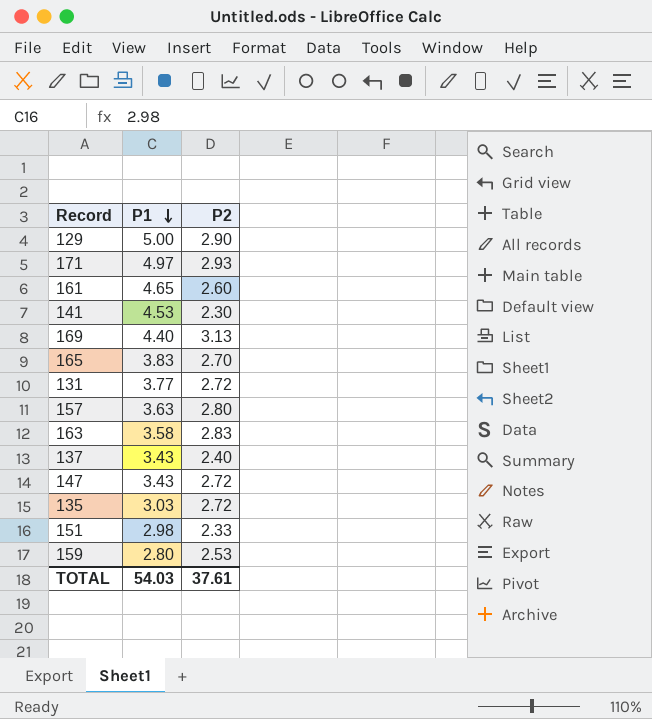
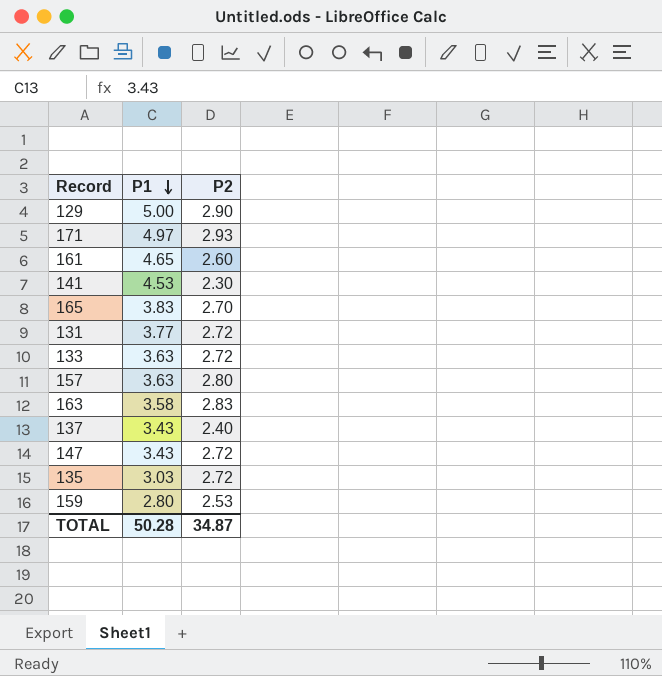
row 169: 4.40 | 3.13 -> none
row 151: 2.98 | 2.33 -> none
row 133: none -> 3.63 | 2.72
TOTAL | P1: 54.03 -> 50.28
TOTAL | P2: 37.61 -> 34.87

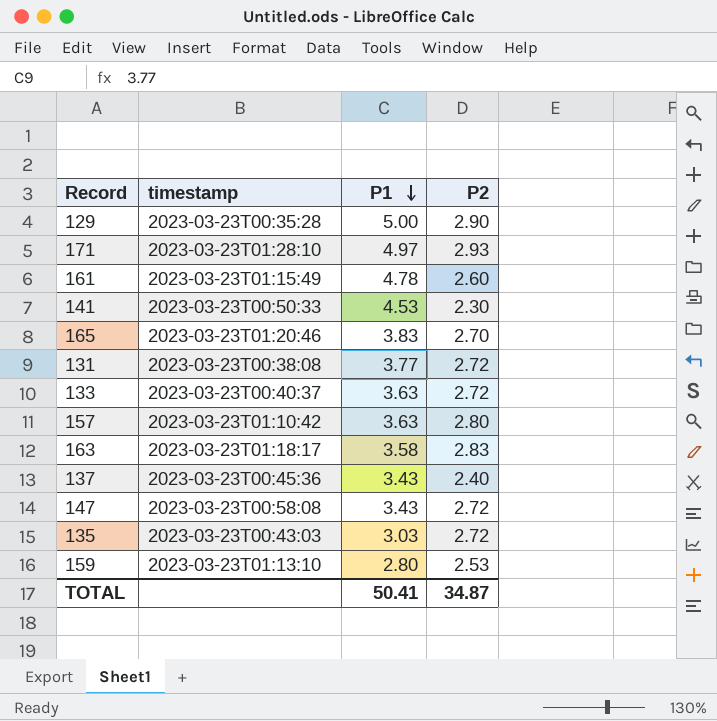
column timestamp | position: none -> 2
161 | P1: 4.65 -> 4.78
TOTAL | P1: 50.28 -> 50.41

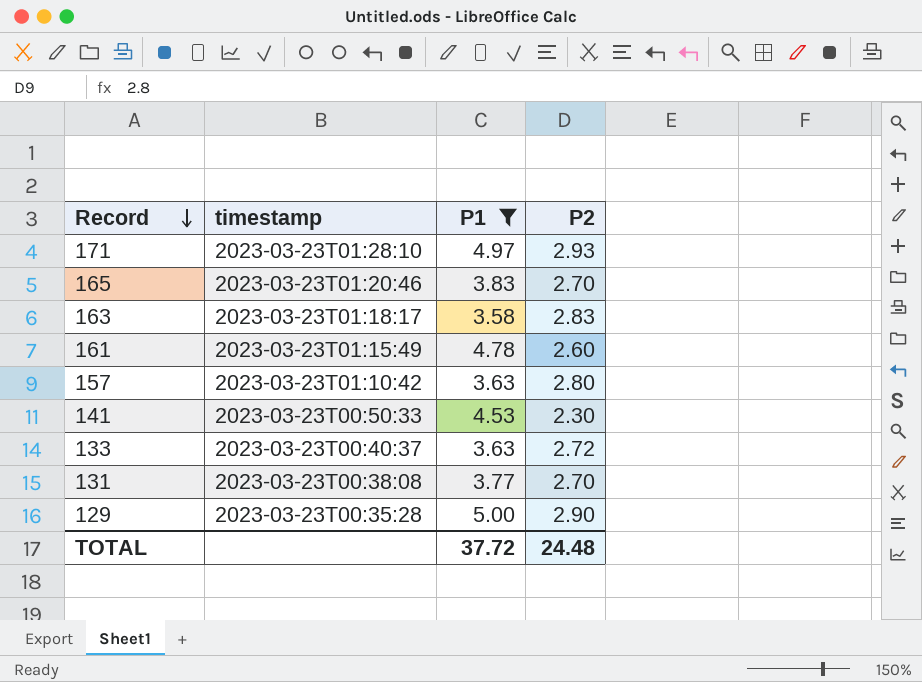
filter: none -> P1 >= 3.58
row order: P1 descending -> Record descending
131 | P2: 2.72 -> 2.70
TOTAL | P1: 50.41 -> 37.72
TOTAL | P2: 34.87 -> 24.48

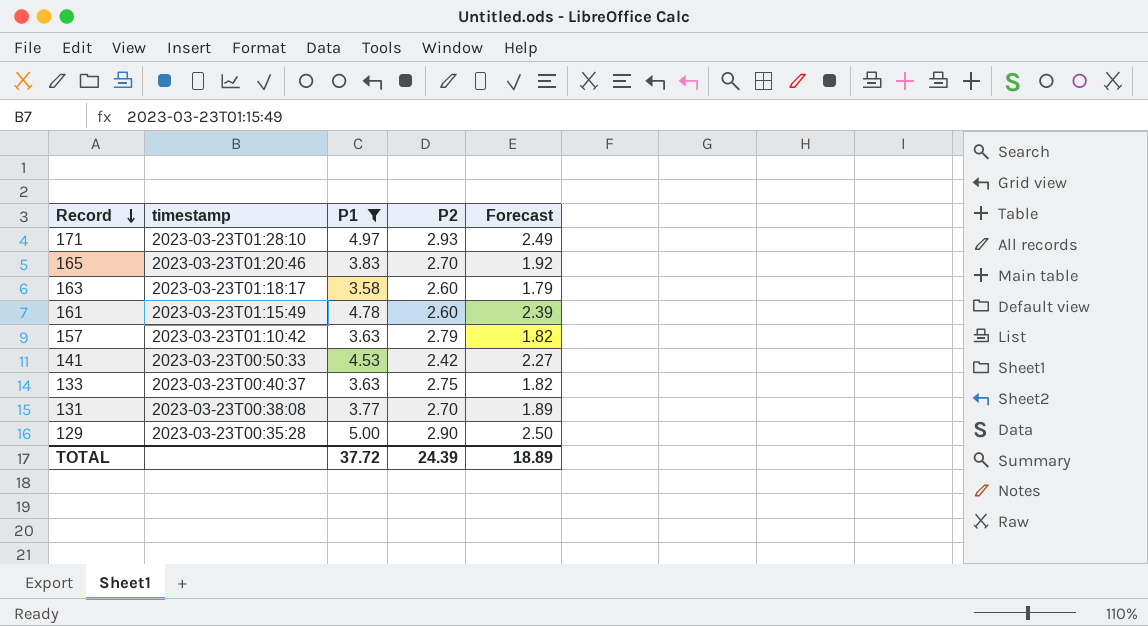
column Forecast | formula: none -> [P1] * 0.5
163 | P2: 2.83 -> 2.60
157 | P2: 2.80 -> 2.79
141 | P2: 2.30 -> 2.42
133 | P2: 2.72 -> 2.75
TOTAL | P2: 24.48 -> 24.39

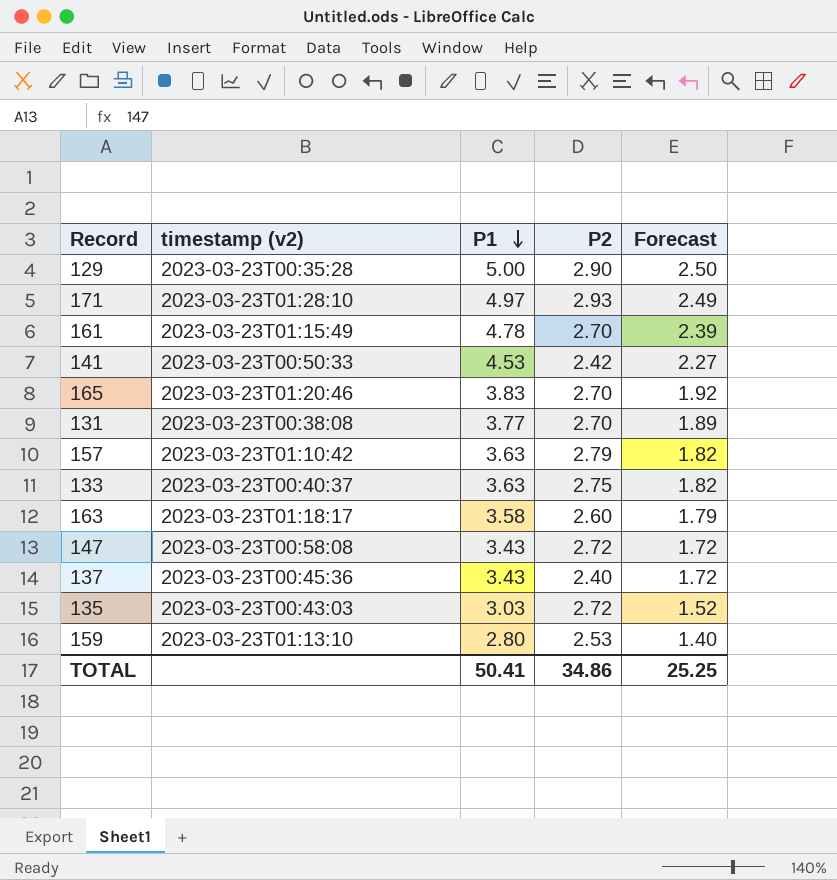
filter: P1 >= 3.58 -> none
row order: Record descending -> P1 descending
column name: timestamp -> timestamp (v2)
161 | P2: 2.60 -> 2.70
TOTAL | P1: 37.72 -> 50.41
TOTAL | P2: 24.39 -> 34.86
TOTAL | Forecast: 18.89 -> 25.25

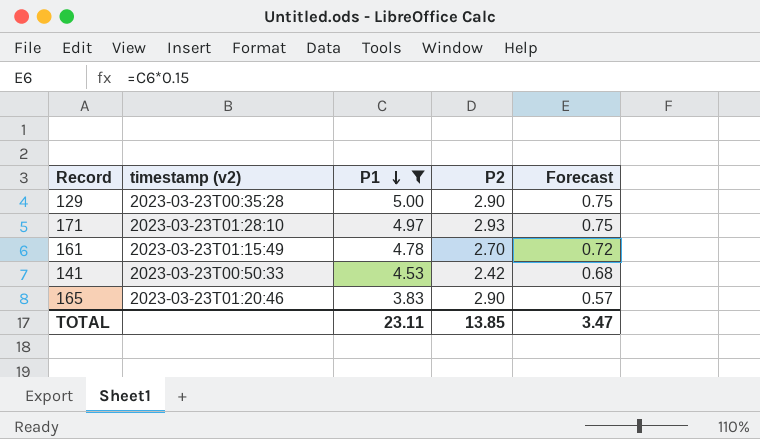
filter: none -> P1 >= 3.83
column Forecast | formula: [P1] * 0.5 -> [P1] * 0.15
165 | P2: 2.70 -> 2.90
TOTAL | P1: 50.41 -> 23.11
TOTAL | P2: 34.86 -> 13.85
TOTAL | Forecast: 25.25 -> 3.47

